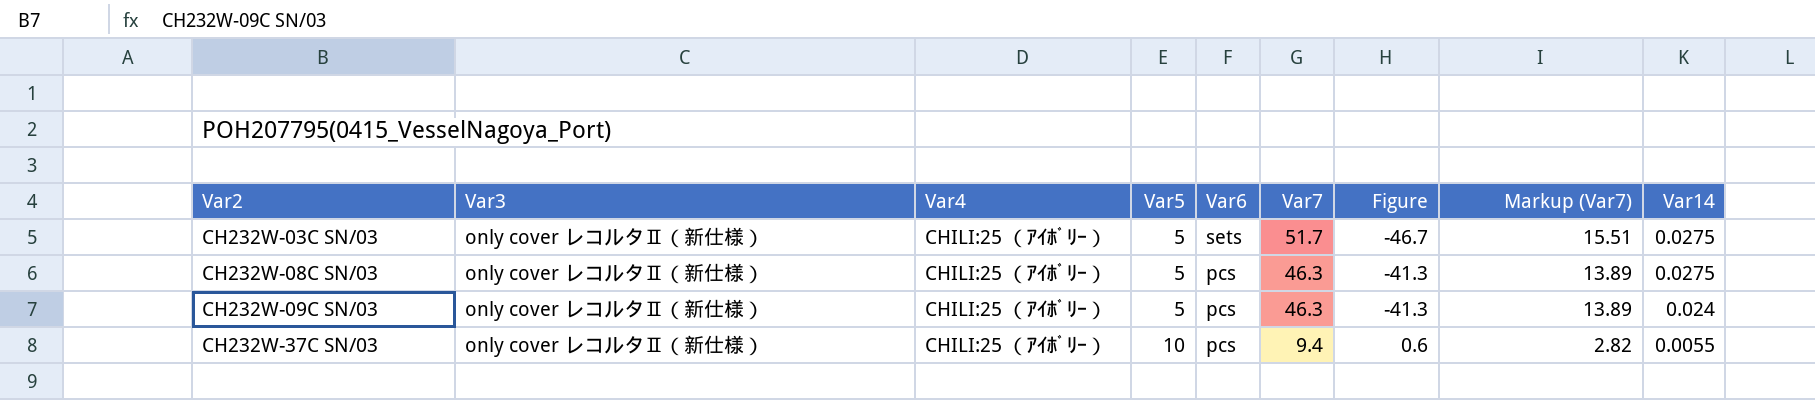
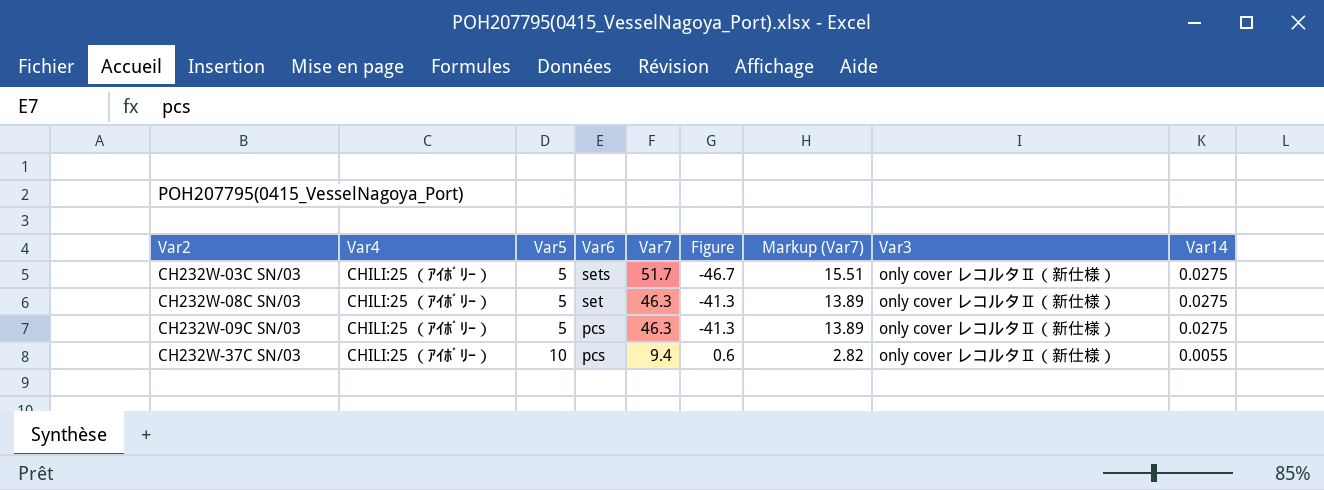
column Var3 | position: 2 -> 8
CH232W-08C SN/03 | Var6: pcs -> set
CH232W-09C SN/03 | Var14: 0.024 -> 0.0275

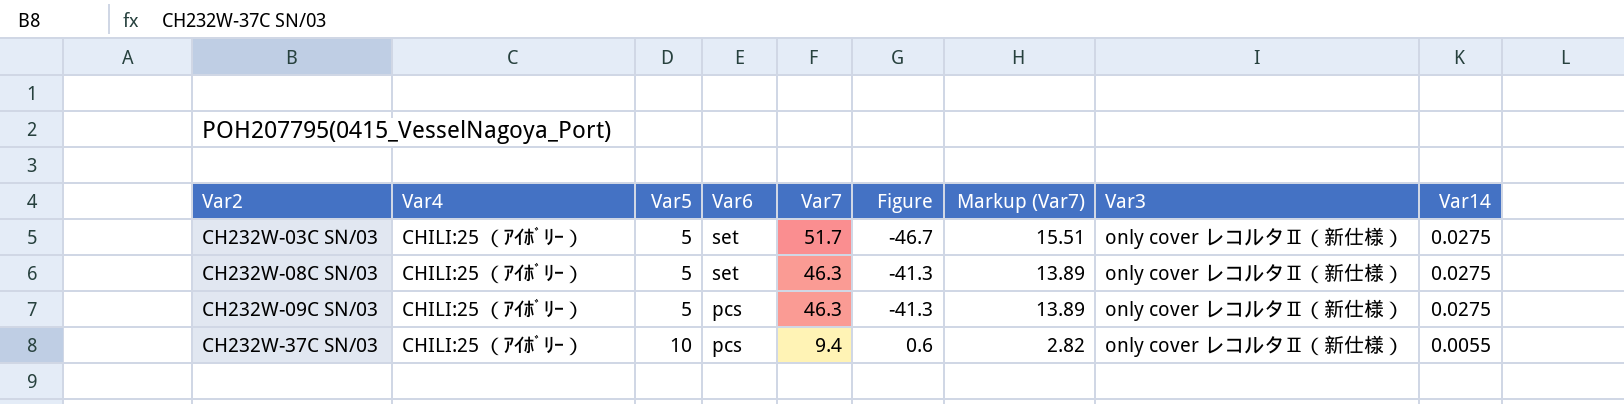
CH232W-03C SN/03 | Var6: sets -> set

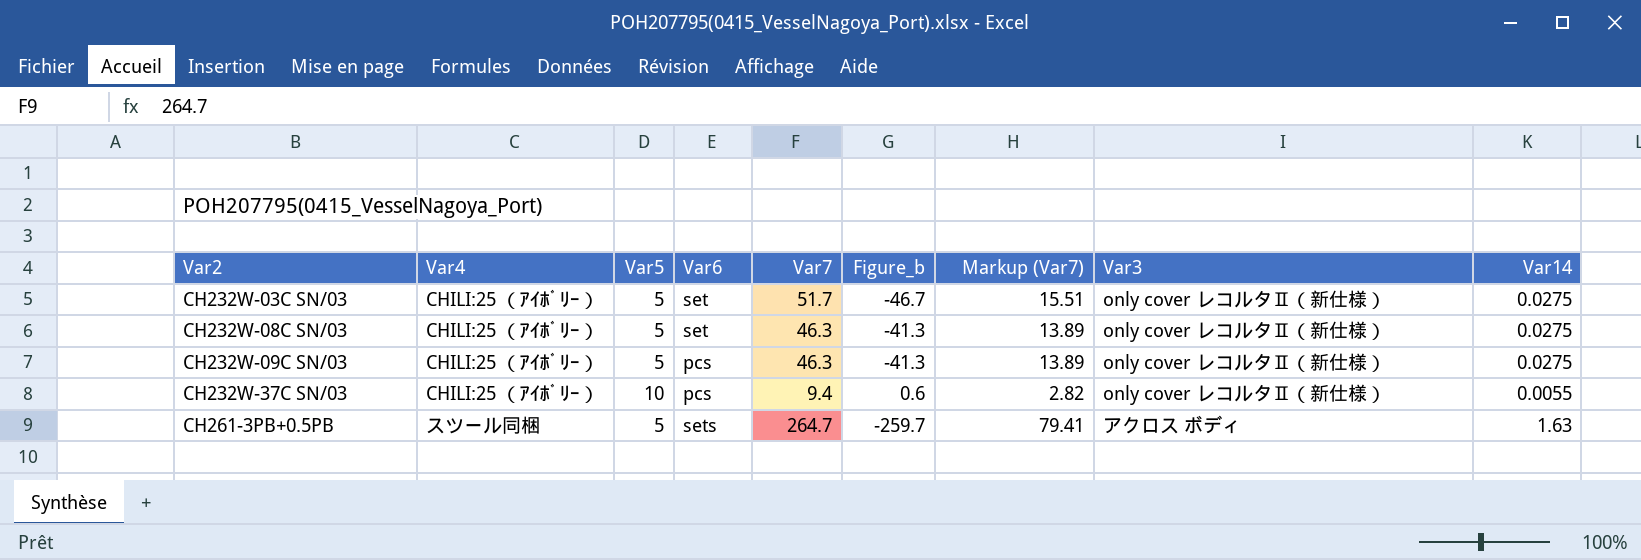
column name: Figure -> Figure_b
row CH261-3PB+0.5PB: none -> スツール同梱 | 5 | sets | 264.7 | -259.7 | 79.41 | アクロス ボディ | 1.63

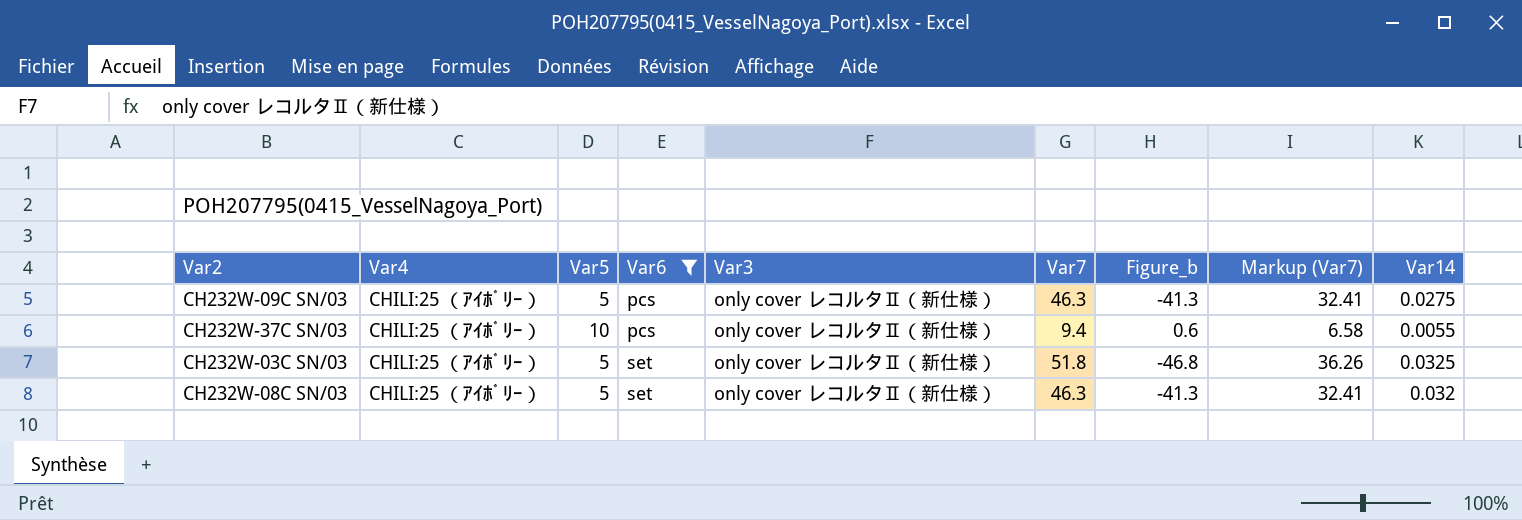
filter: none -> Var6 != sets
row order: Var2 ascending -> Var6 ascending
column Var3 | position: 8 -> 5
column Markup (Var7) | formula: [Var7] * 0.3 -> [Var7] * 0.7
CH232W-03C SN/03 | Var7: 51.7 -> 51.8
CH232W-03C SN/03 | Figure_b: -46.7 -> -46.8
CH232W-03C SN/03 | Var14: 0.0275 -> 0.0325
CH232W-08C SN/03 | Var14: 0.0275 -> 0.032

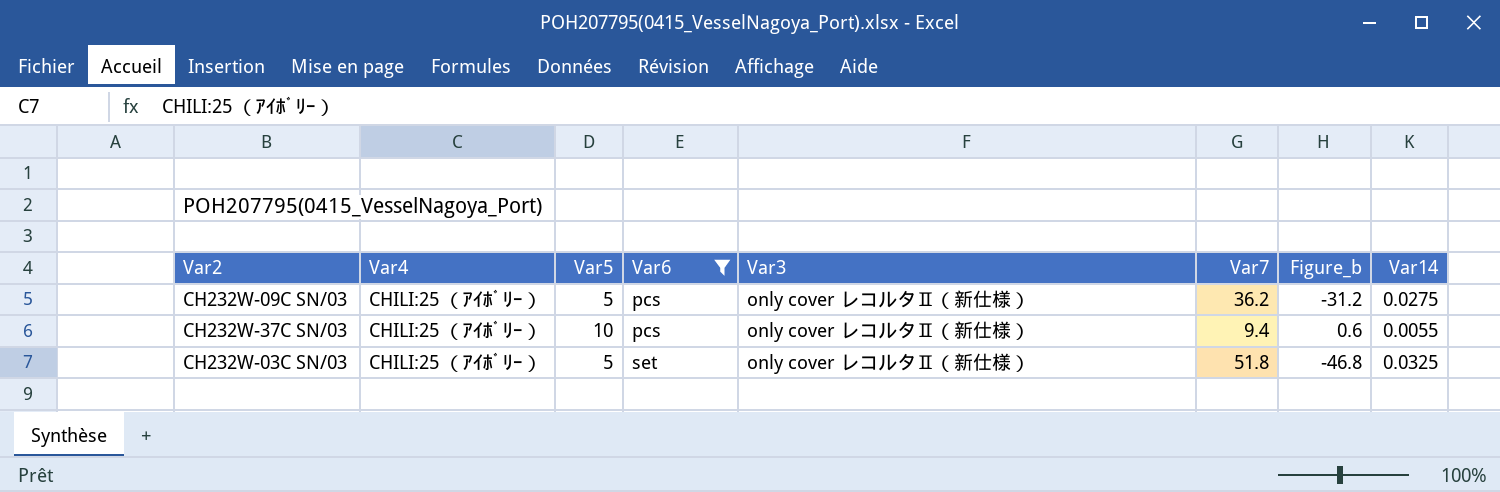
column Markup (Var7) | formula: [Var7] * 0.7 -> none
row CH232W-08C SN/03: CHILI:25 （ｱｲﾎﾞﾘｰ） | 5 | set | only cover レコルタⅡ（新仕様） | 46.3 | -41.3 | 32.41 | 0.032 -> none
CH232W-09C SN/03 | Var7: 46.3 -> 36.2
CH232W-09C SN/03 | Figure_b: -41.3 -> -31.2

